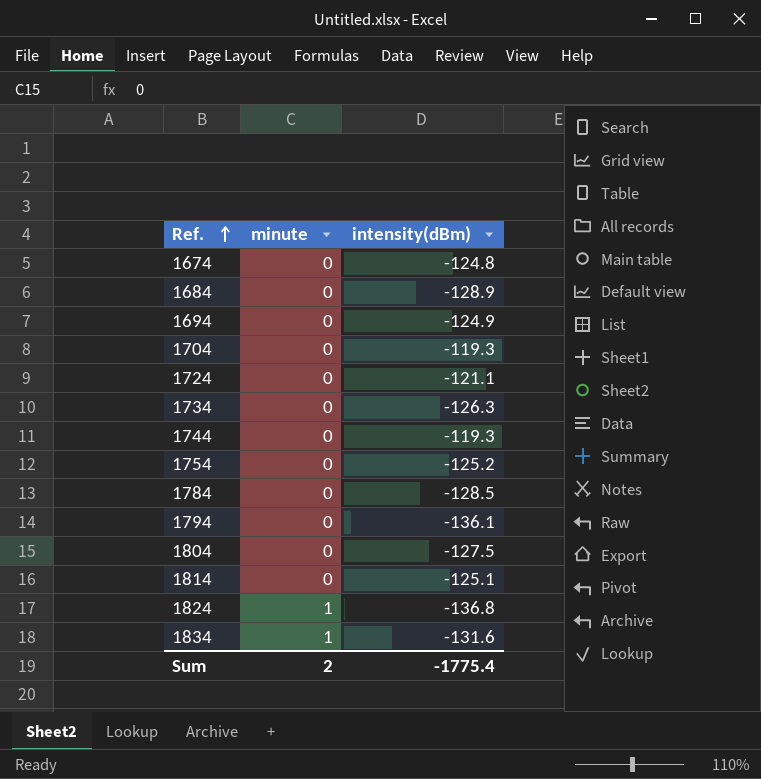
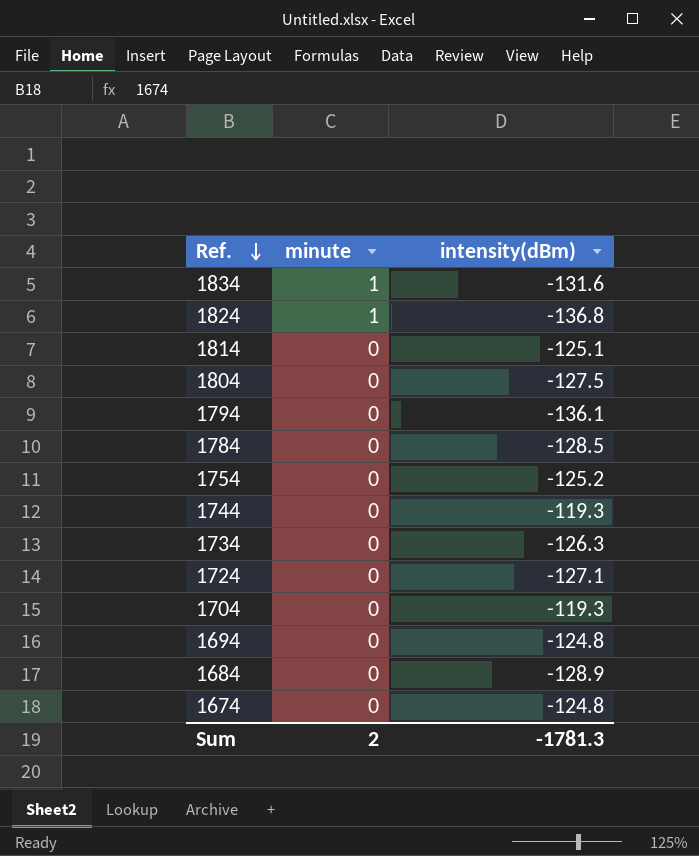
row order: Ref. ascending -> Ref. descending
1724 | intensity(dBm): -121.1 -> -127.1
1694 | intensity(dBm): -124.9 -> -124.8
Sum | intensity(dBm): -1775.4 -> -1781.3

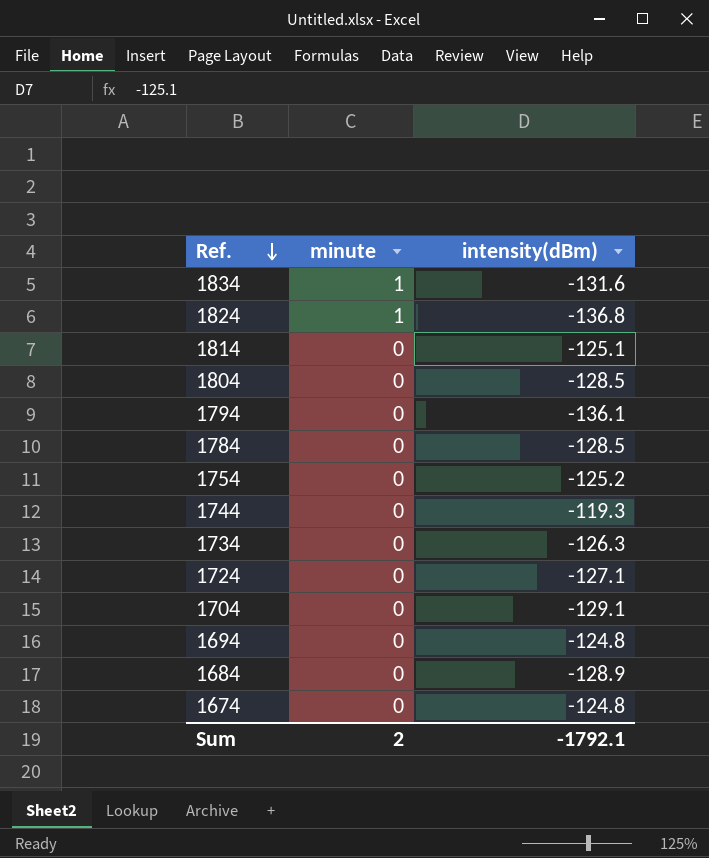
1804 | intensity(dBm): -127.5 -> -128.5
1704 | intensity(dBm): -119.3 -> -129.1
Sum | intensity(dBm): -1781.3 -> -1792.1

